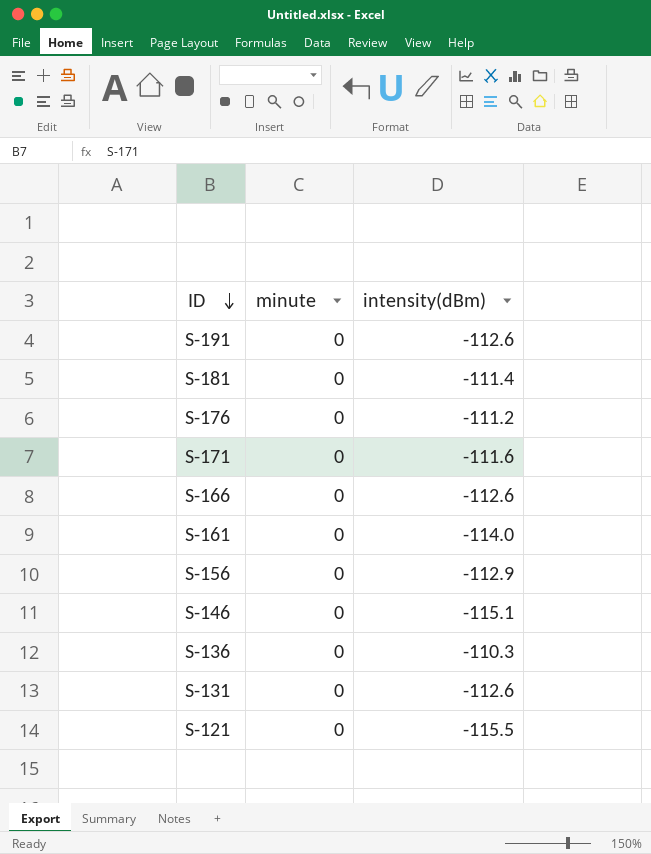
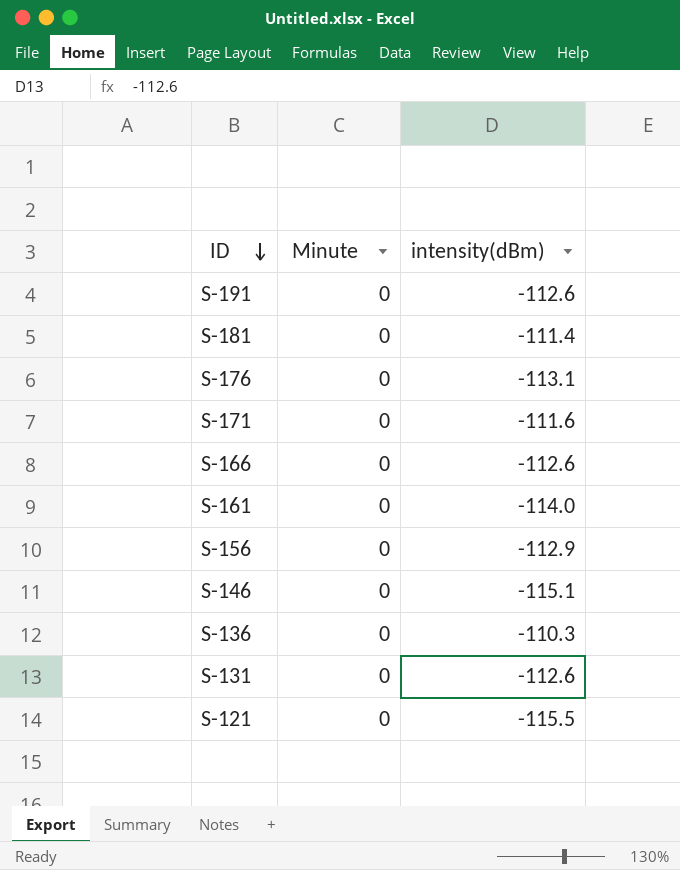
column name: minute -> Minute
S-176 | intensity(dBm): -111.2 -> -113.1

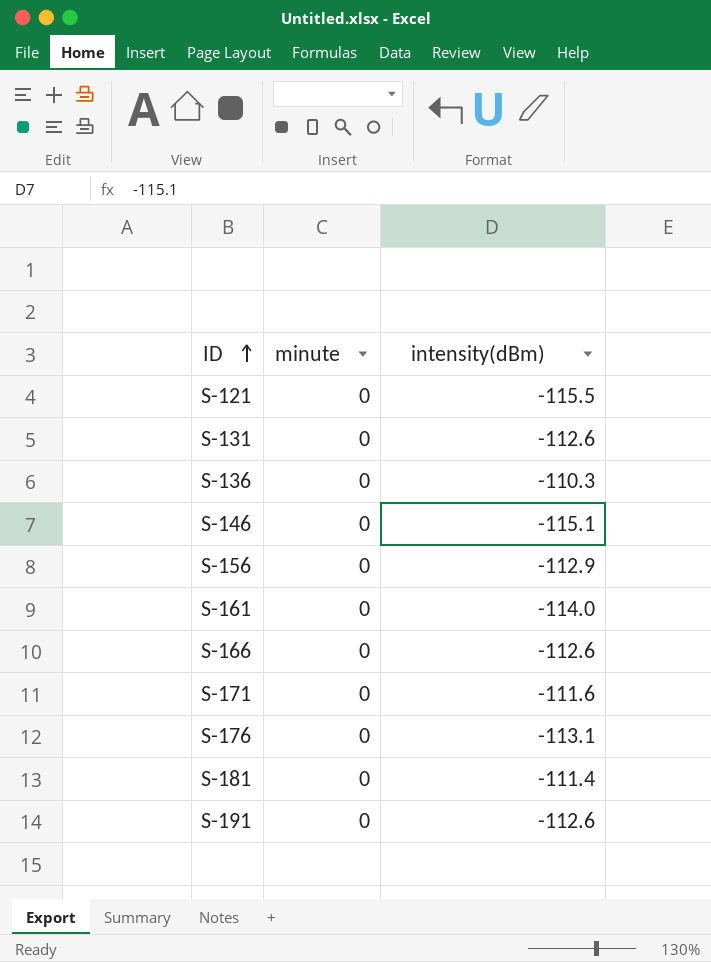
row order: ID descending -> ID ascending
column name: Minute -> minute

